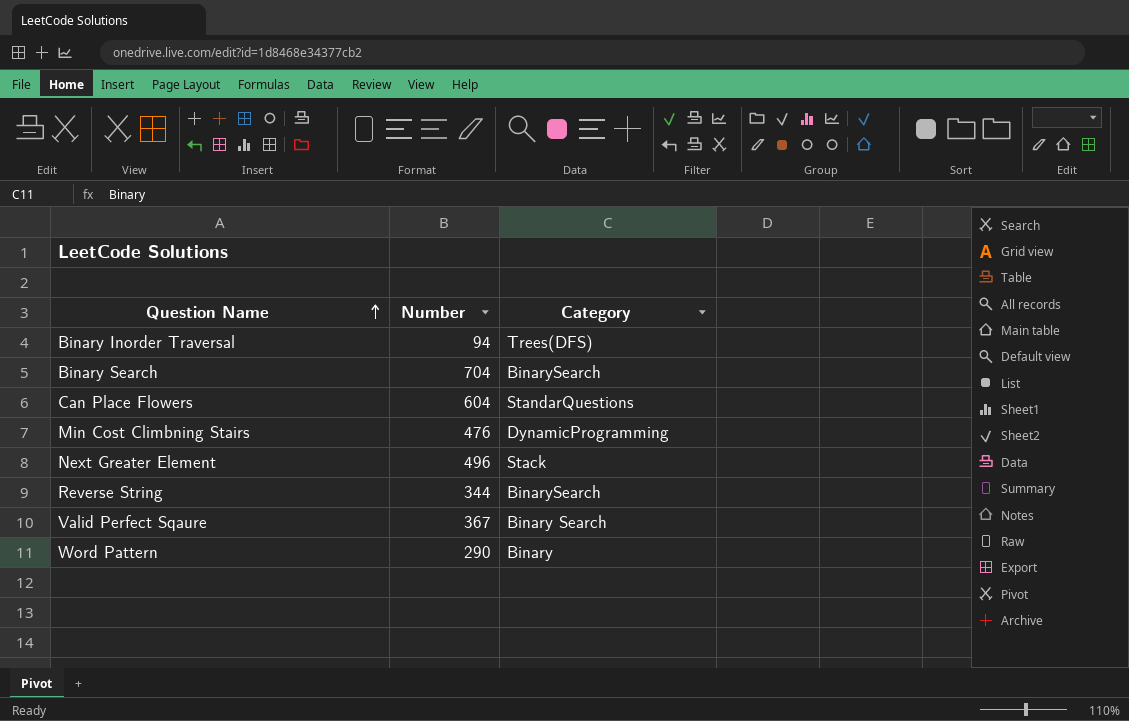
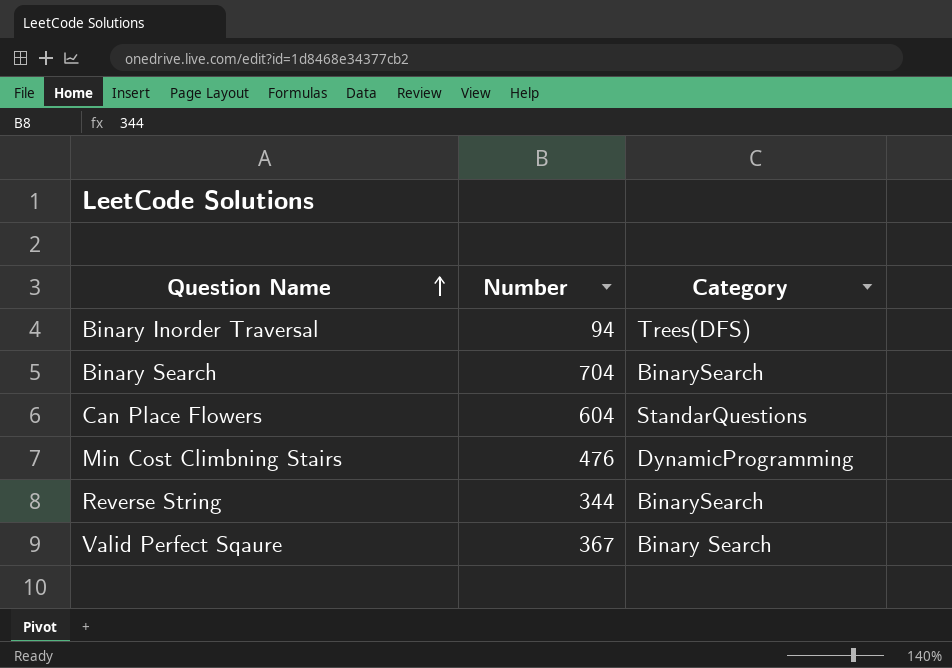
row Next Greater Element: 496 | Stack -> none
row Word Pattern: 290 | Binary -> none

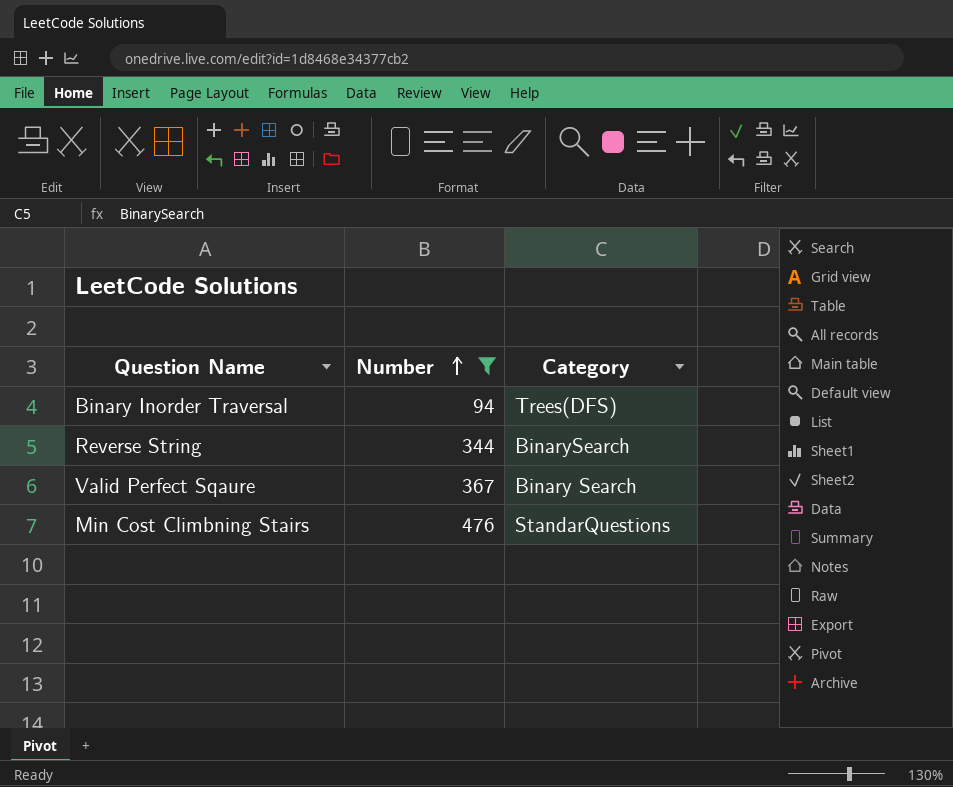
filter: none -> Number <= 476
row order: Question Name ascending -> Number ascending
Min Cost Climbning Stairs | Category: DynamicProgramming -> StandarQuestions

